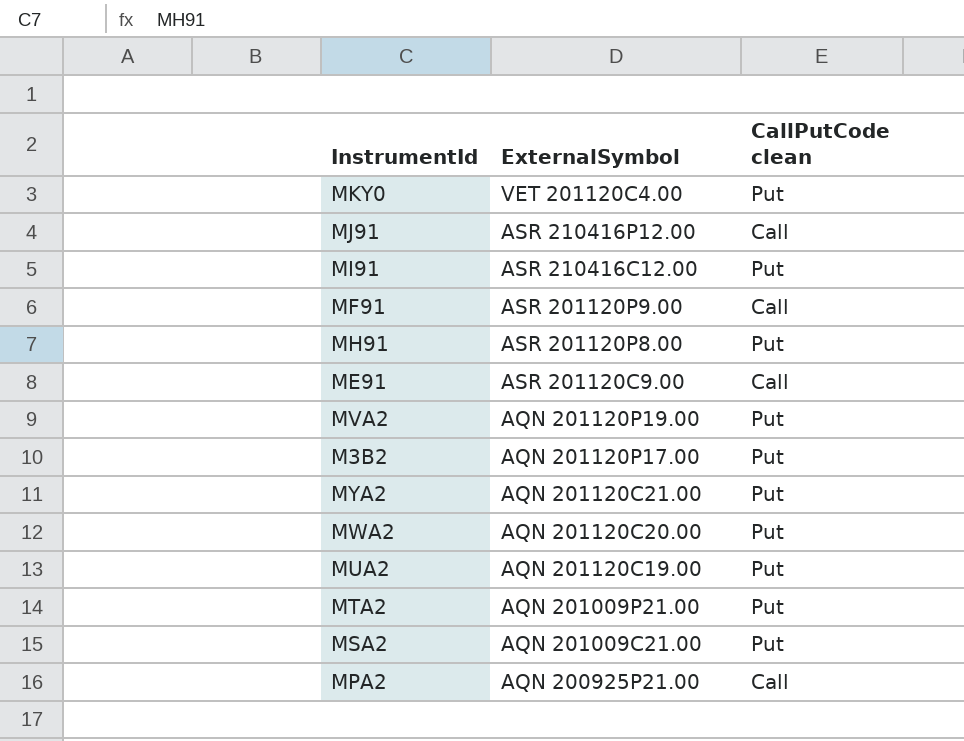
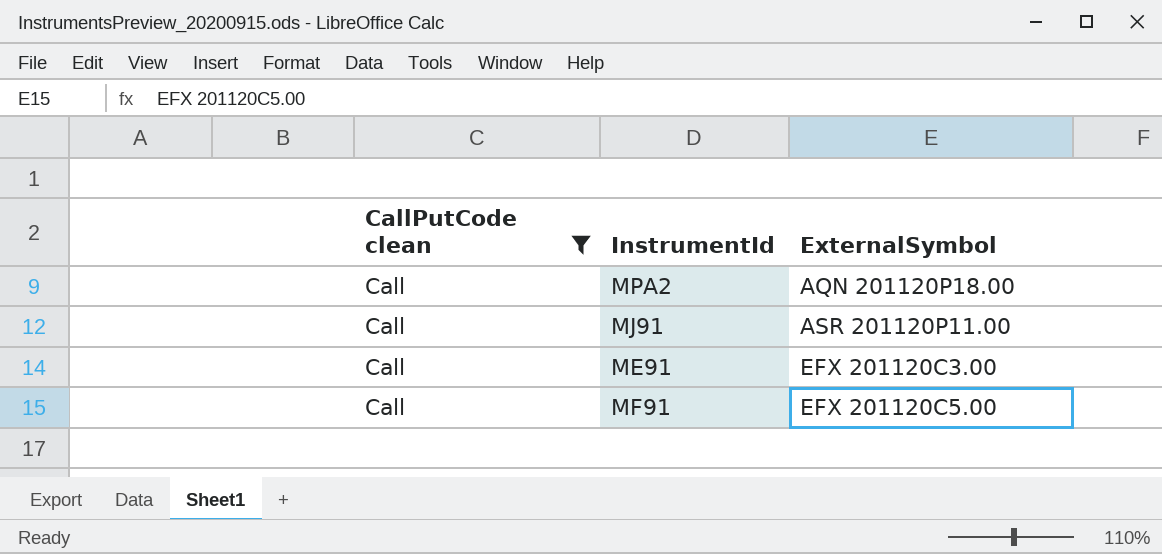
filter: none -> CallPutCode clean = Call
row order: ExternalSymbol descending -> ExternalSymbol ascending
column CallPutCode clean | position: 3 -> 1
MPA2 | ExternalSymbol: AQN 200925P21.00 -> AQN 201120P18.00
MJ91 | ExternalSymbol: ASR 210416P12.00 -> ASR 201120P11.00
ME91 | ExternalSymbol: ASR 201120C9.00 -> EFX 201120C3.00
MF91 | ExternalSymbol: ASR 201120P9.00 -> EFX 201120C5.00

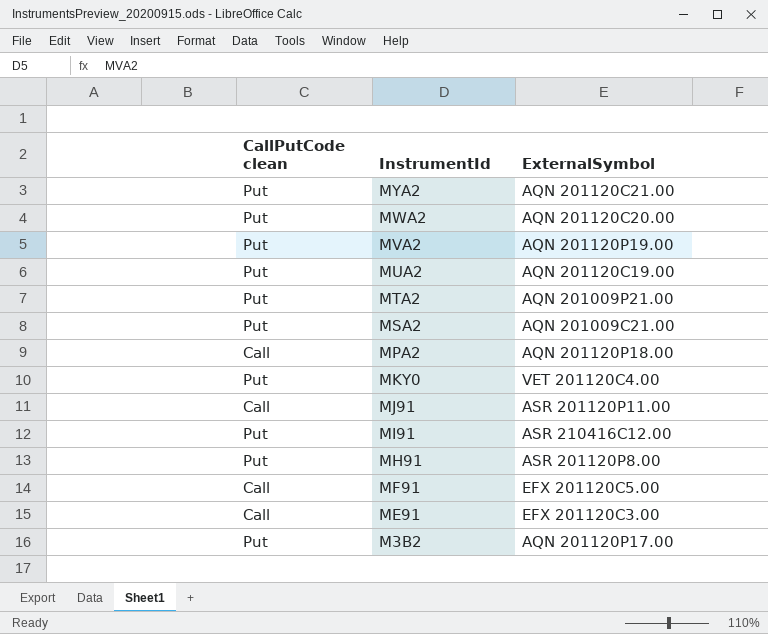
filter: CallPutCode clean = Call -> none
row order: ExternalSymbol ascending -> InstrumentId descending

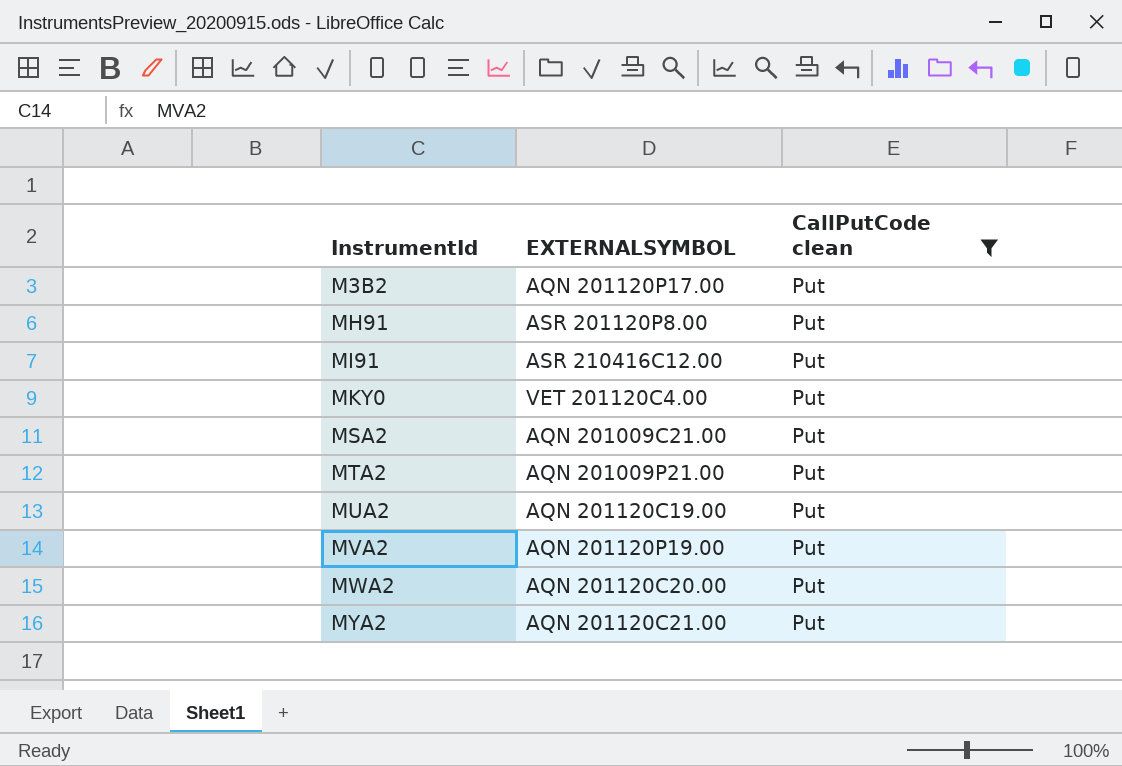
filter: none -> CallPutCode clean = Put
row order: InstrumentId descending -> InstrumentId ascending
column name: ExternalSymbol -> EXTERNALSYMBOL
column CallPutCode clean | position: 1 -> 3

